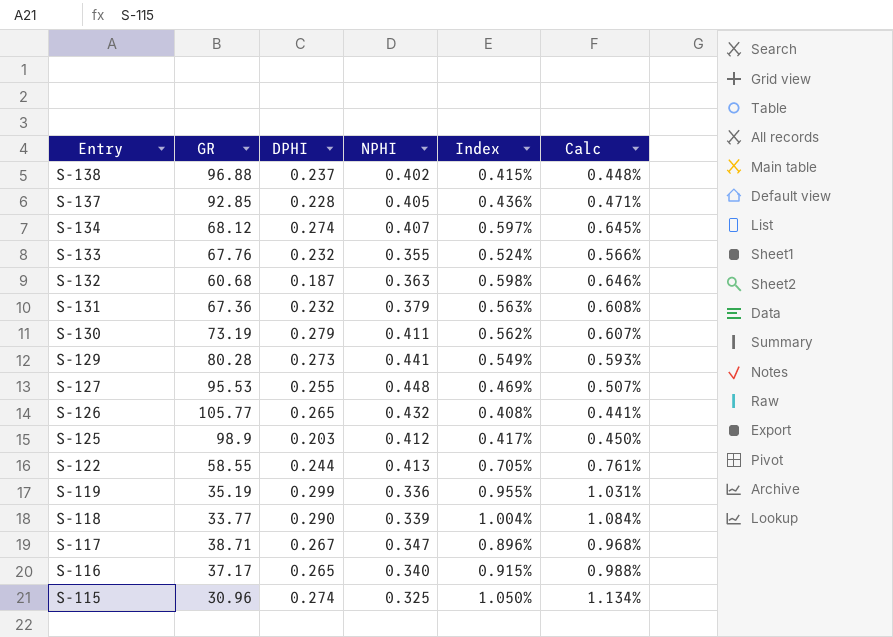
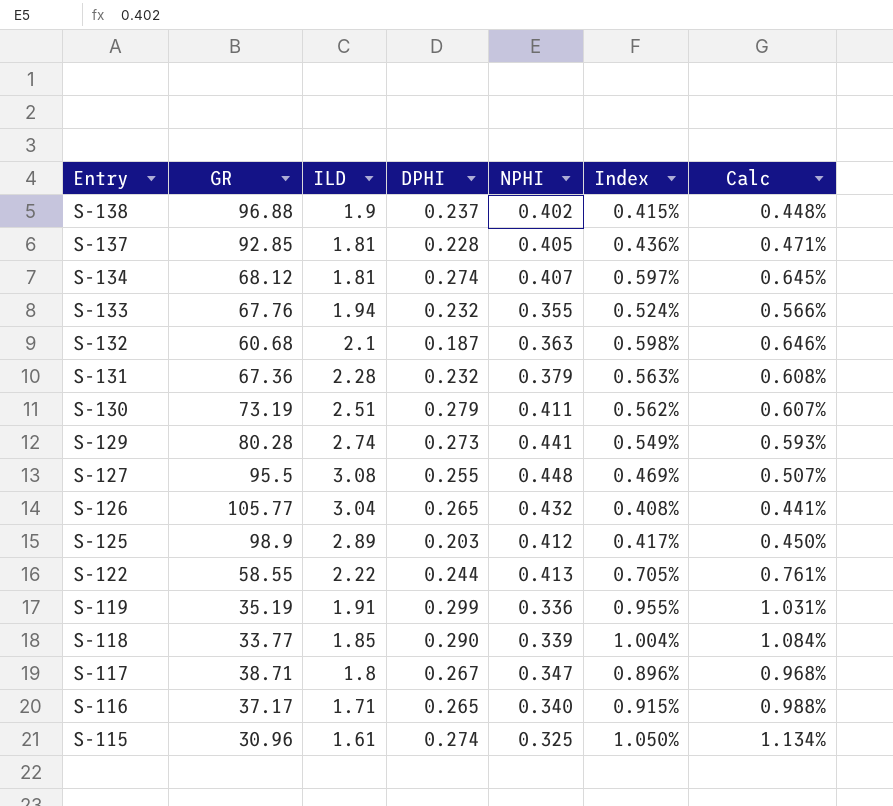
column ILD | position: none -> 3
S-127 | GR: 95.53 -> 95.5

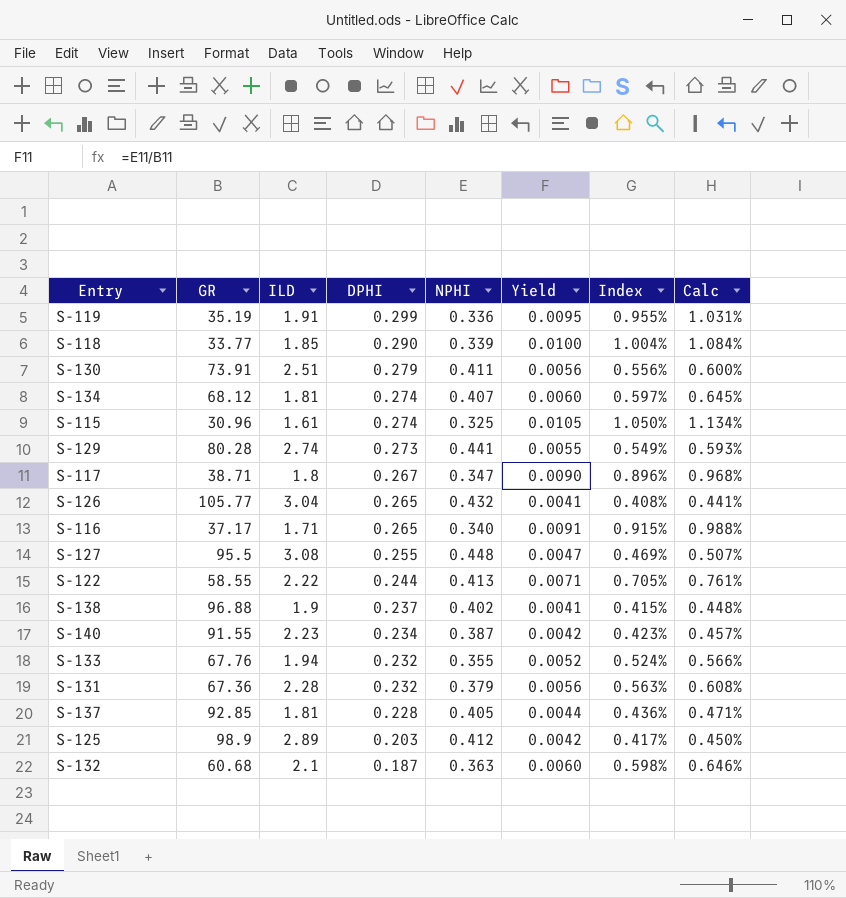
row order: Entry descending -> DPHI descending
column Yield | formula: none -> [NPHI] / [GR]
S-130 | GR: 73.19 -> 73.91
S-130 | Index: 0.562% -> 0.556%
S-130 | Calc: 0.607% -> 0.600%
row S-140: none -> 91.55 | 2.23 | 0.234 | 0.387 | 0.0042 | 0.423% | 0.457%

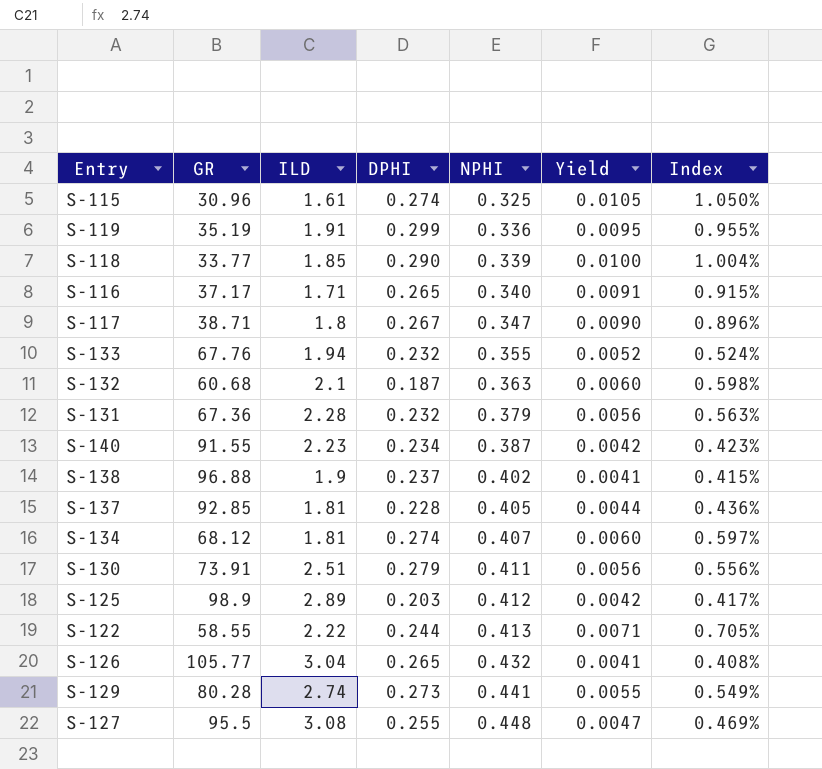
row order: DPHI descending -> NPHI ascending
column Calc | formula: [Index] * 1.08 -> none

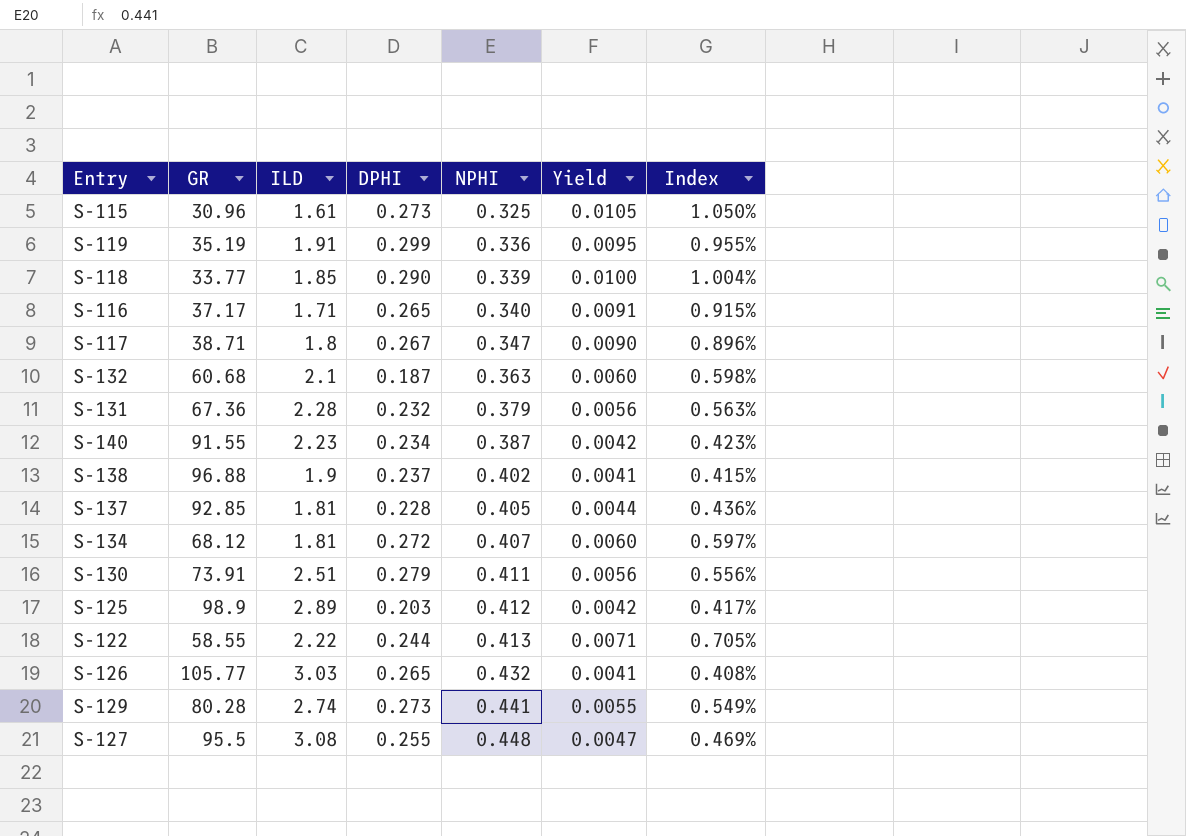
row S-133: 67.76 | 1.94 | 0.232 | 0.355 | 0.0052 | 0.524% -> none
S-115 | DPHI: 0.274 -> 0.273
S-134 | DPHI: 0.274 -> 0.272
S-126 | ILD: 3.04 -> 3.03

